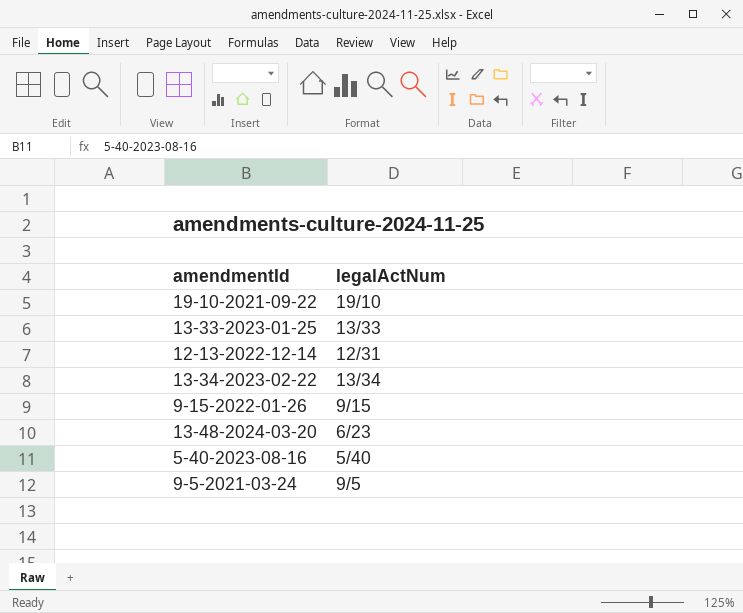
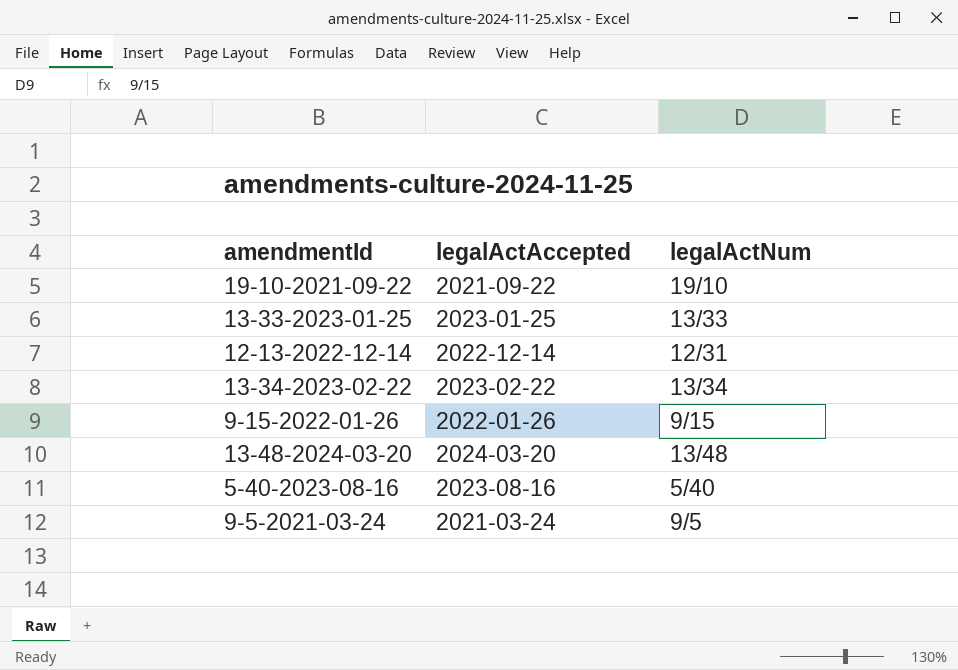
column legalActAccepted | position: none -> 2
13-48-2024-03-20 | legalActNum: 6/23 -> 13/48

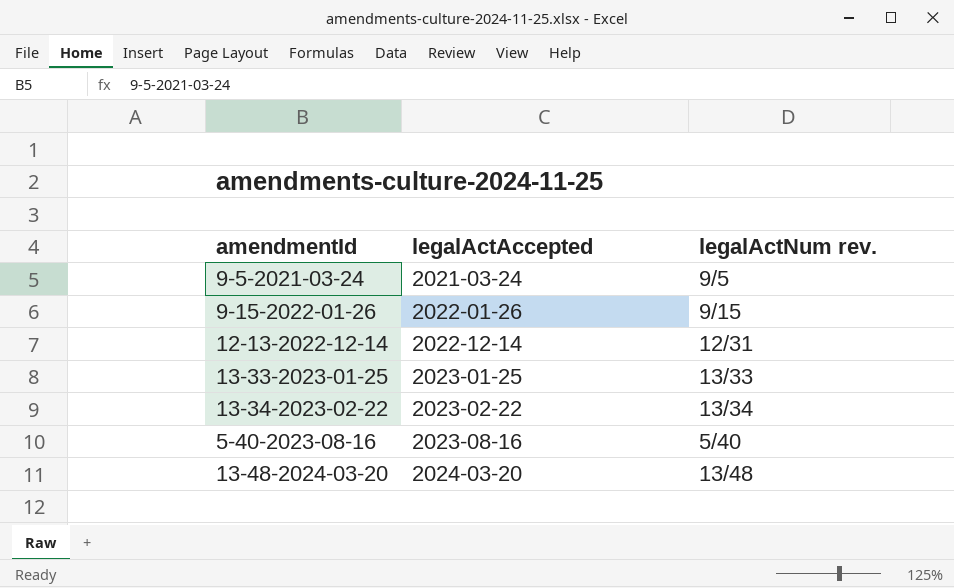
row order: none -> legalActAccepted ascending
column name: legalActNum -> legalActNum rev.
row 19-10-2021-09-22: 2021-09-22 | 19/10 -> none

